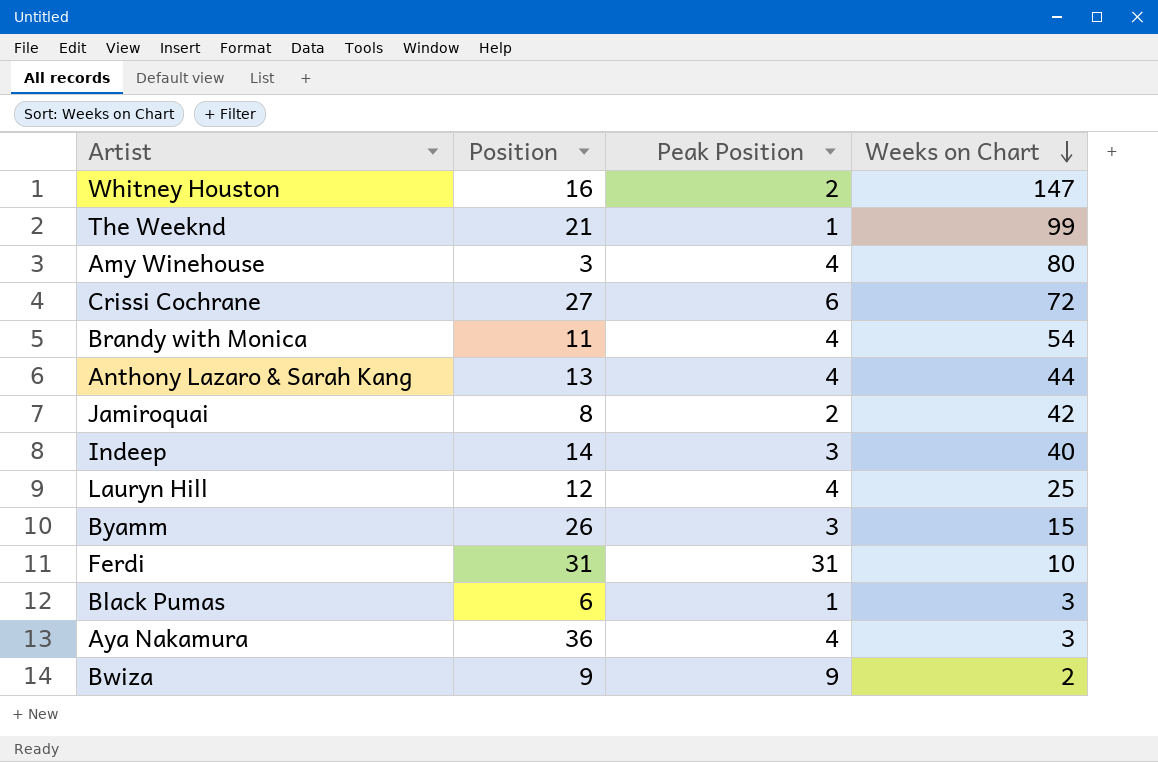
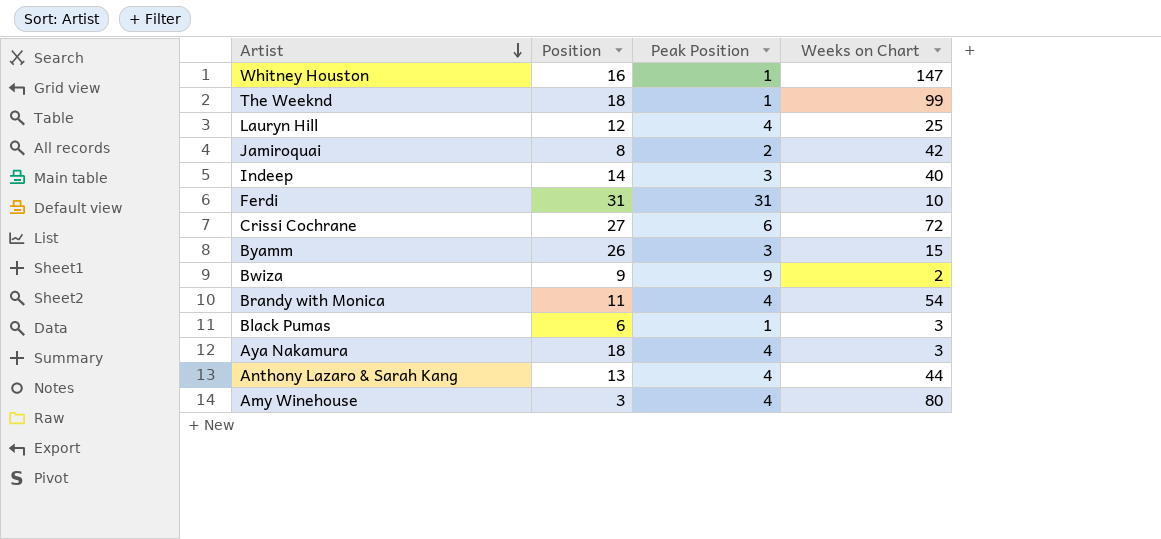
row order: Weeks on Chart descending -> Artist descending
Whitney Houston | Peak Position: 2 -> 1
The Weeknd | Position: 21 -> 18
Aya Nakamura | Position: 36 -> 18

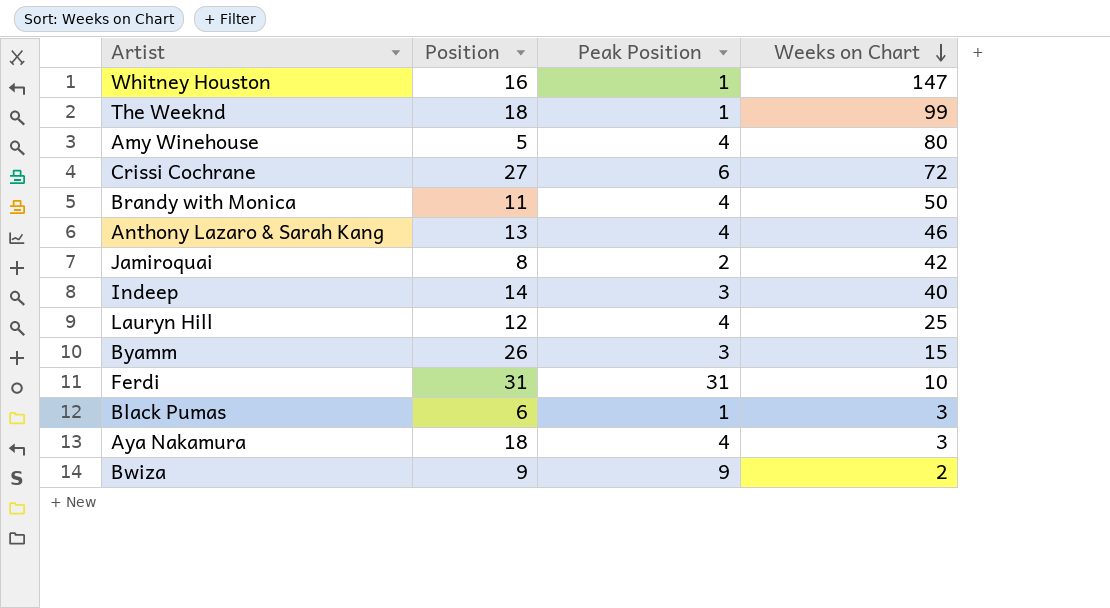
row order: Artist descending -> Weeks on Chart descending
Amy Winehouse | Position: 3 -> 5
Brandy with Monica | Weeks on Chart: 54 -> 50
Anthony Lazaro & Sarah Kang | Weeks on Chart: 44 -> 46

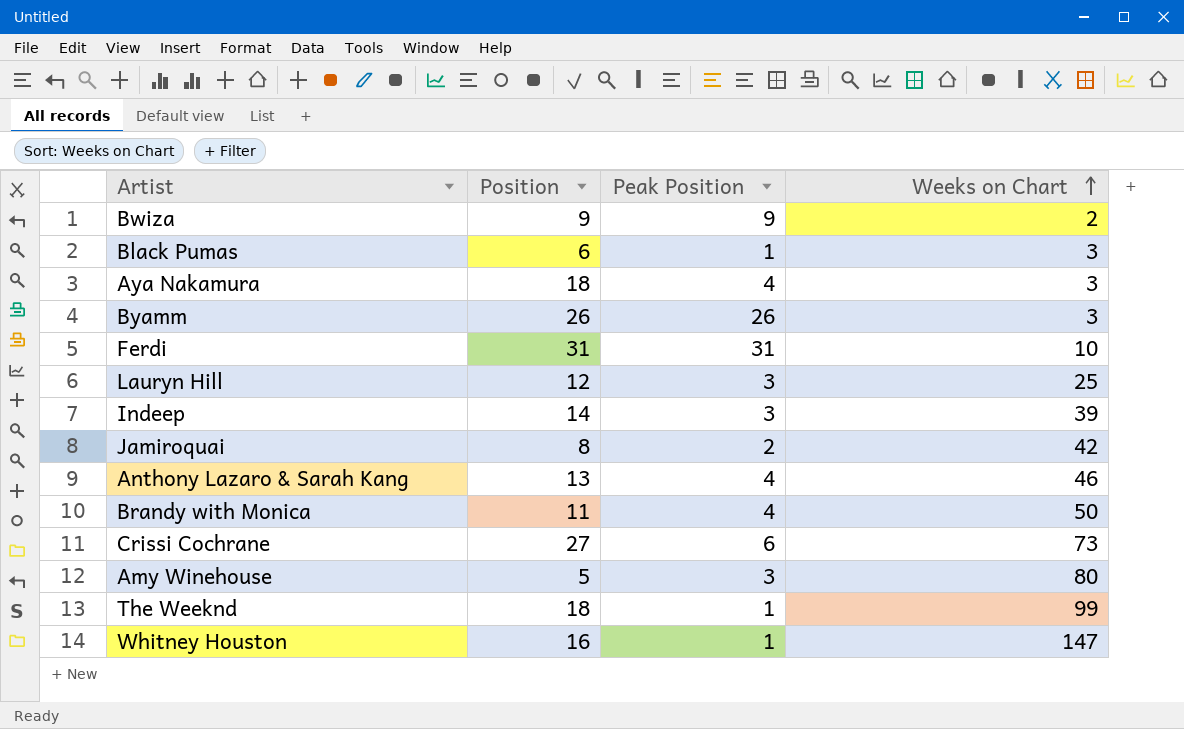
row order: Weeks on Chart descending -> Weeks on Chart ascending
Byamm | Peak Position: 3 -> 26
Byamm | Weeks on Chart: 15 -> 3
Lauryn Hill | Peak Position: 4 -> 3
Indeep | Weeks on Chart: 40 -> 39
Crissi Cochrane | Weeks on Chart: 72 -> 73
Amy Winehouse | Peak Position: 4 -> 3

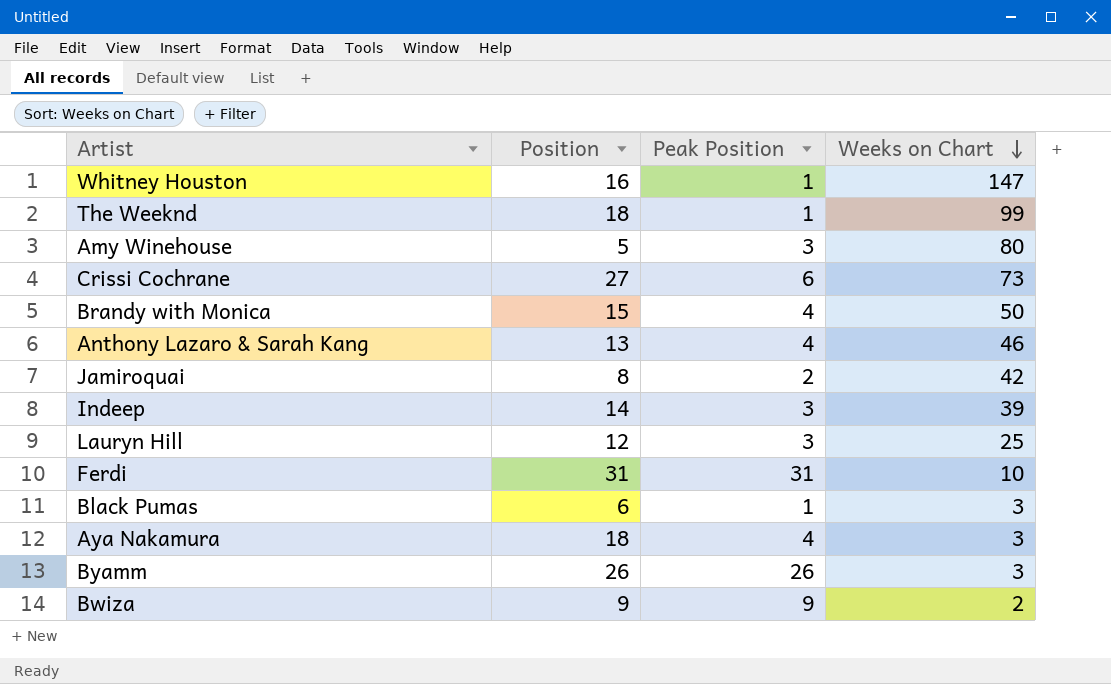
row order: Weeks on Chart ascending -> Weeks on Chart descending
Brandy with Monica | Position: 11 -> 15

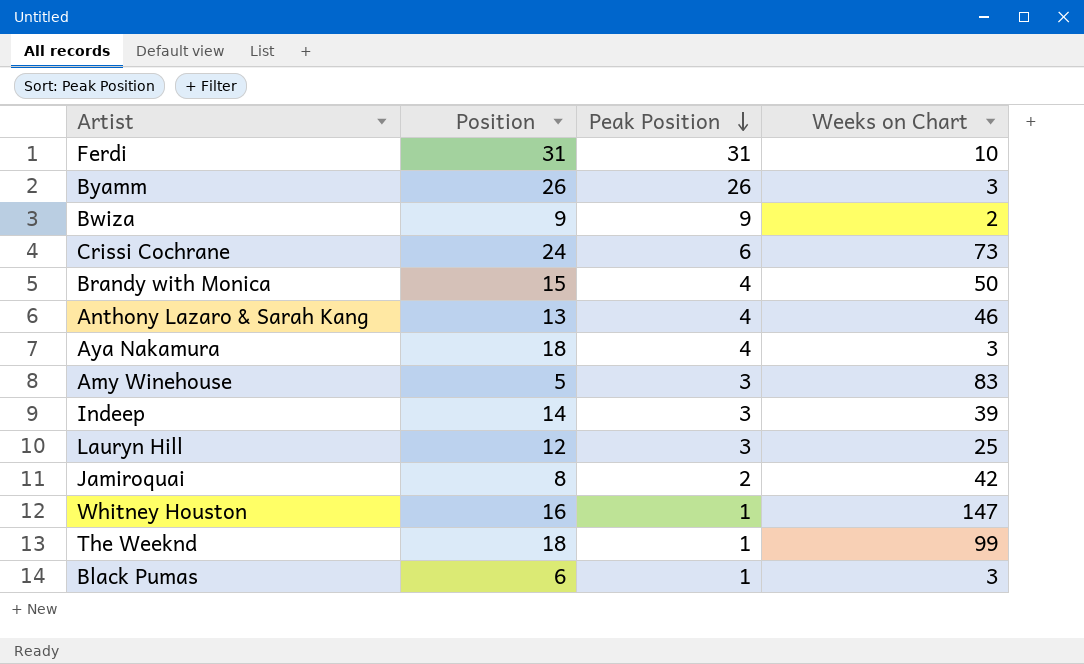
row order: Weeks on Chart descending -> Peak Position descending
Crissi Cochrane | Position: 27 -> 24
Amy Winehouse | Weeks on Chart: 80 -> 83

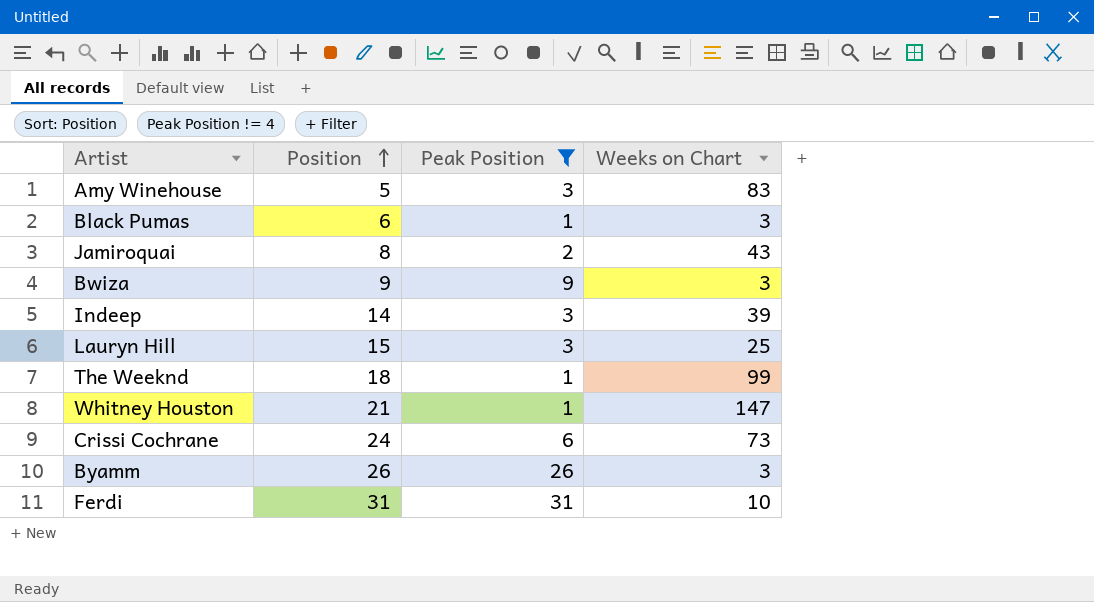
filter: none -> Peak Position != 4
row order: Peak Position descending -> Position ascending
Jamiroquai | Weeks on Chart: 42 -> 43
Bwiza | Weeks on Chart: 2 -> 3
Lauryn Hill | Position: 12 -> 15
Whitney Houston | Position: 16 -> 21

